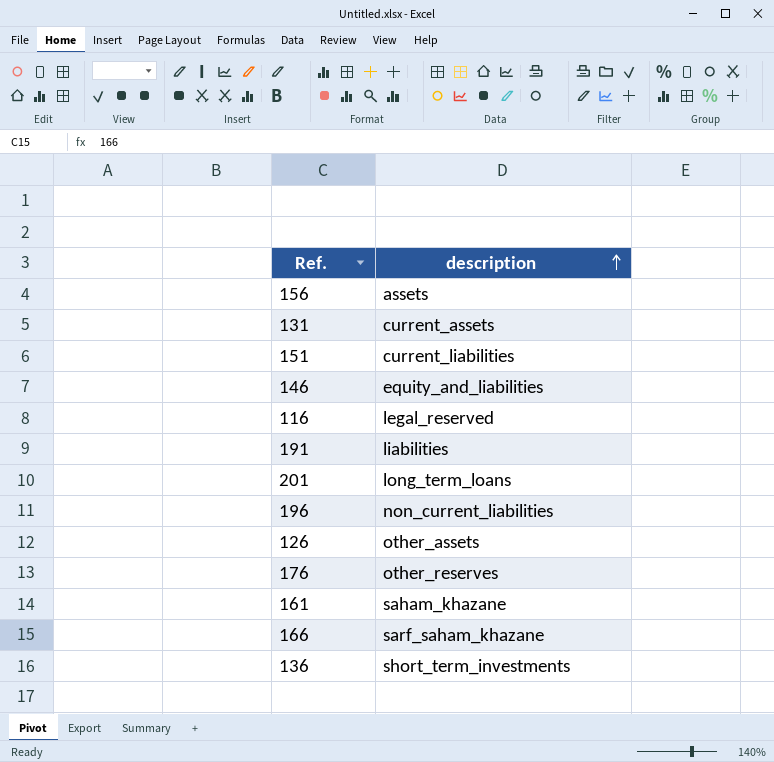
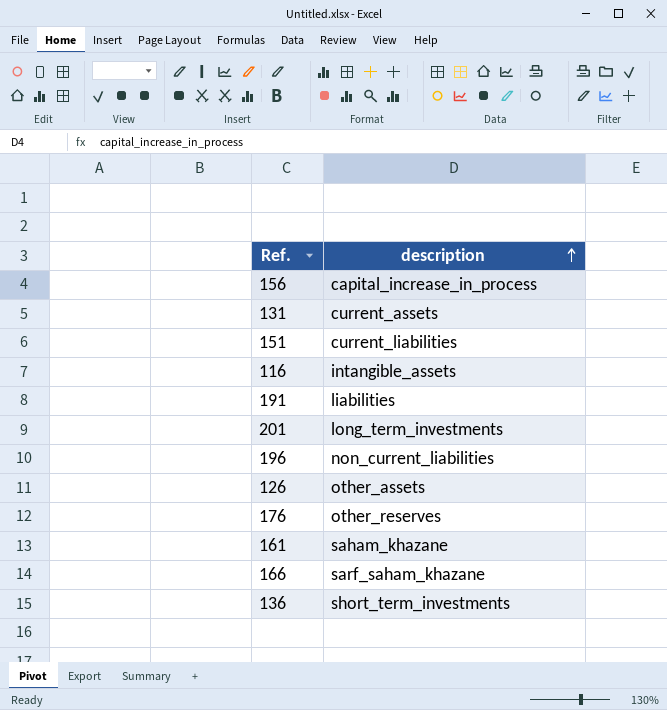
row 146: equity_and_liabilities -> none
156 | description: assets -> capital_increase_in_process
116 | description: legal_reserved -> intangible_assets
201 | description: long_term_loans -> long_term_investments

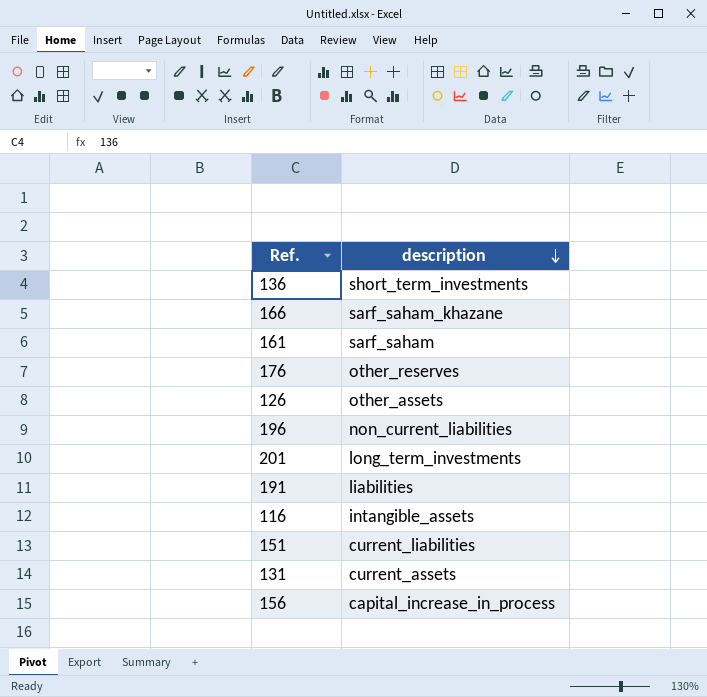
row order: description ascending -> description descending
161 | description: saham_khazane -> sarf_saham

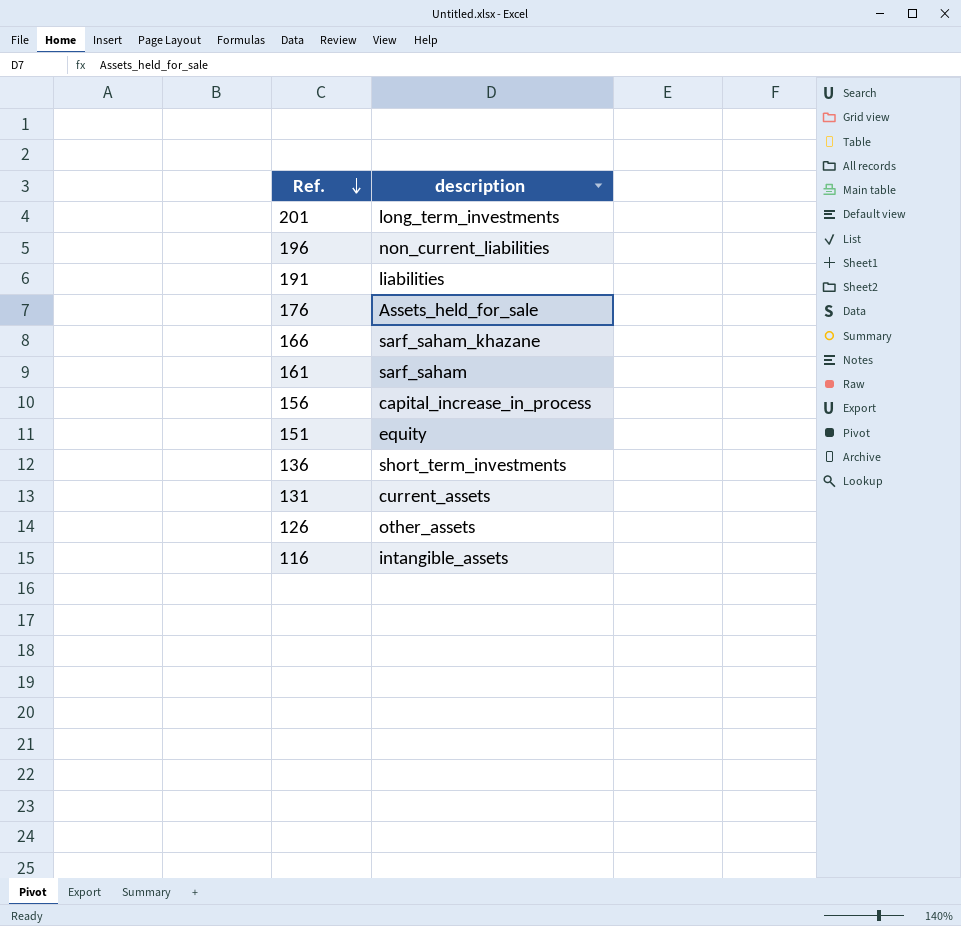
row order: description descending -> Ref. descending
176 | description: other_reserves -> Assets_held_for_sale
151 | description: current_liabilities -> equity

